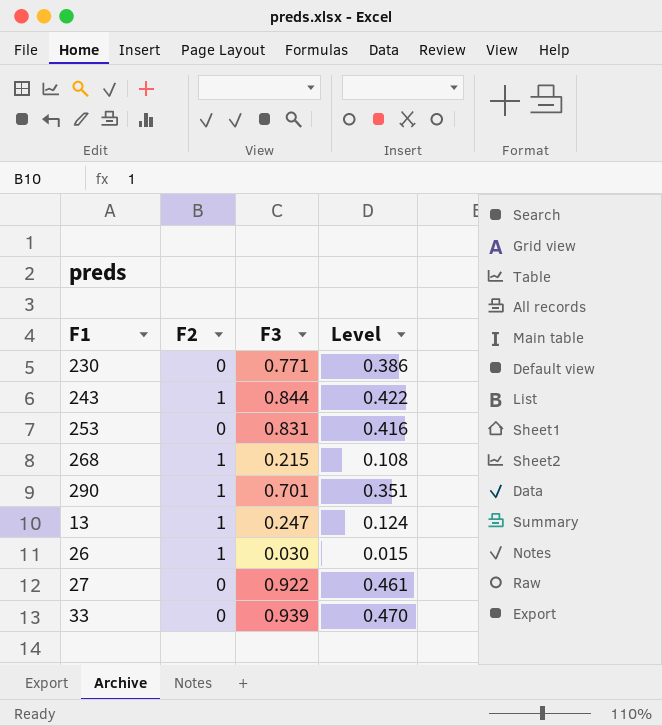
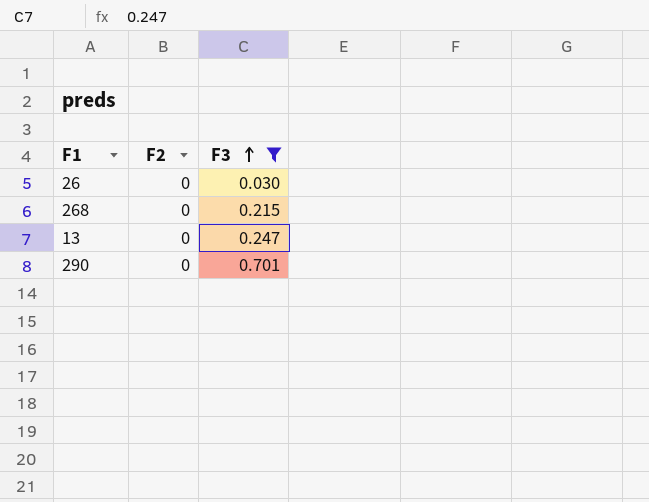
filter: none -> F3 <= 0.701
row order: none -> F3 ascending
column Level | formula: [F3] * 0.5 -> none
26 | F2: 1 -> 0
268 | F2: 1 -> 0
13 | F2: 1 -> 0
290 | F2: 1 -> 0

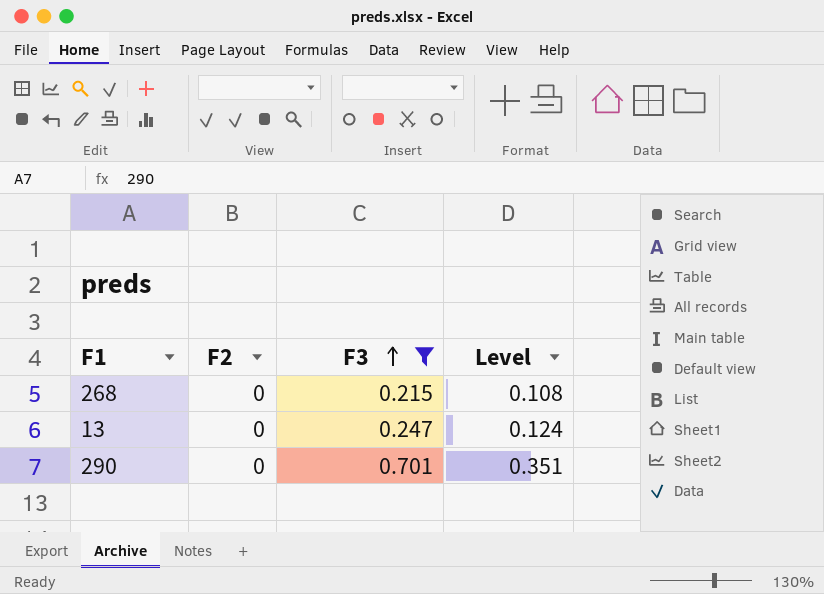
column Level | formula: none -> [F3] * 0.5
row 26: 0 | 0.030 -> none

